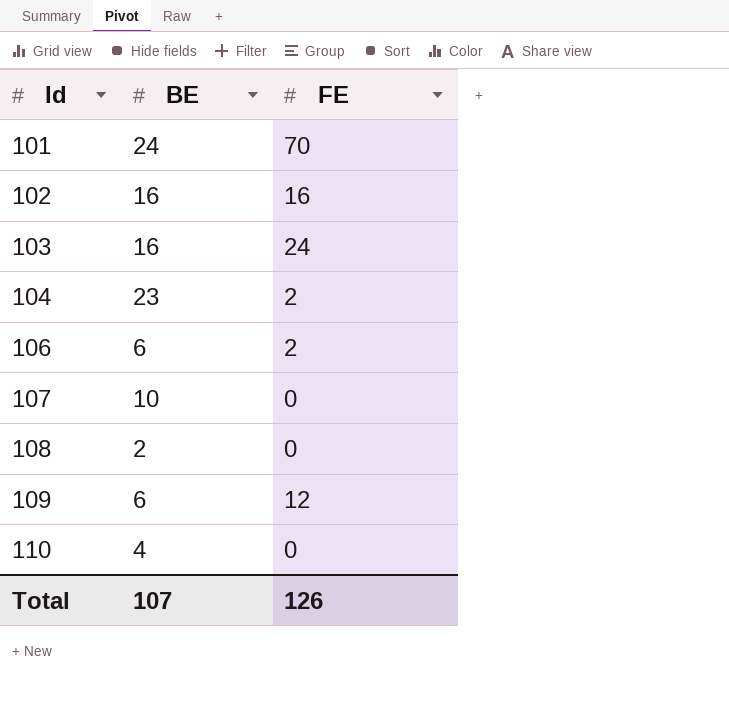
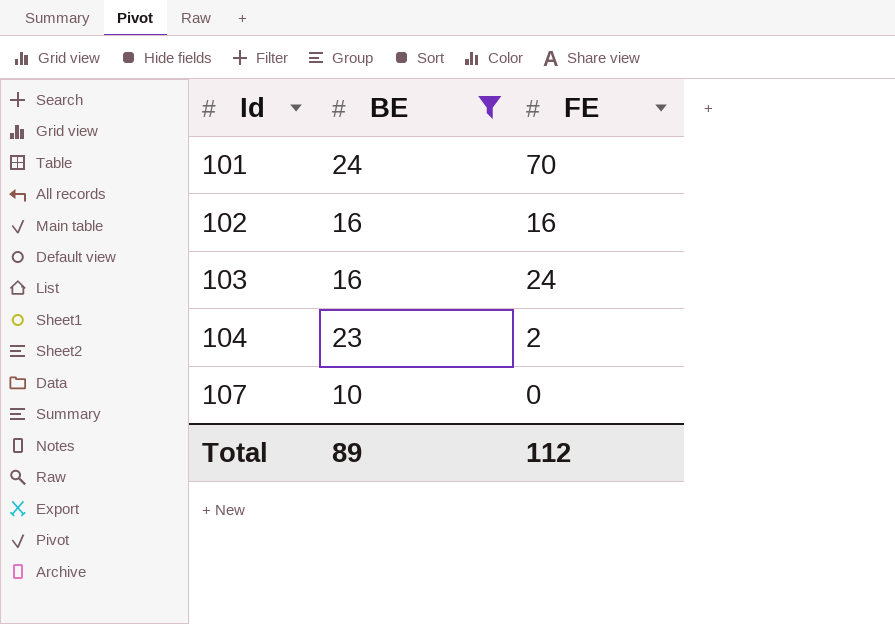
filter: none -> BE >= 10
Total | BE: 107 -> 89
Total | FE: 126 -> 112

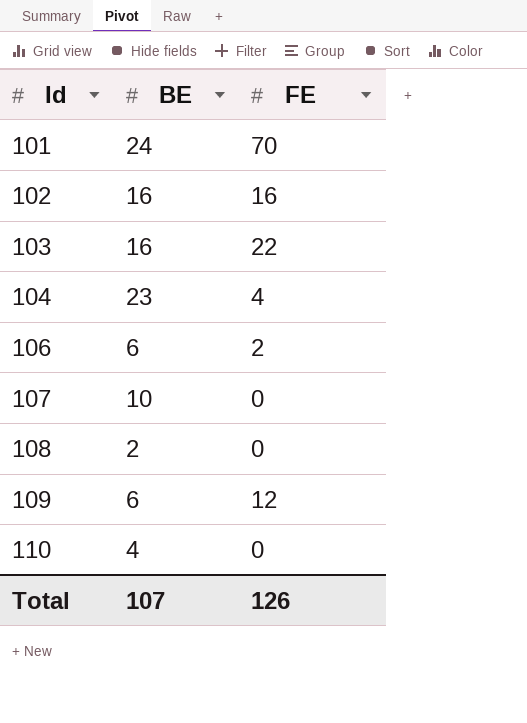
filter: BE >= 10 -> none
103 | FE: 24 -> 22
104 | FE: 2 -> 4
Total | BE: 89 -> 107
Total | FE: 112 -> 126

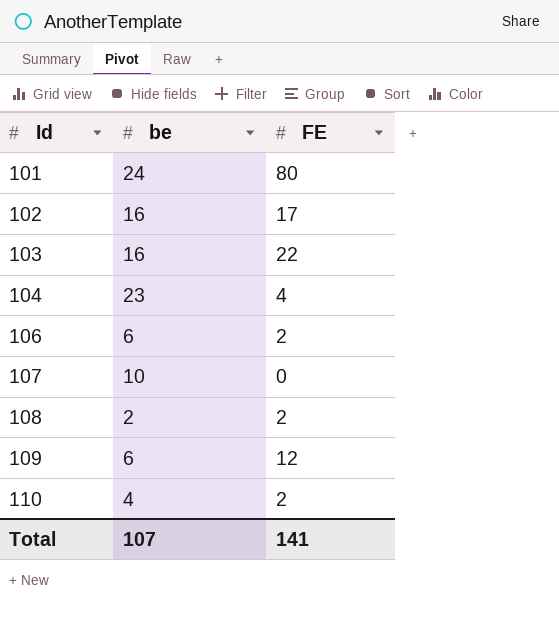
column name: BE -> be
101 | FE: 70 -> 80
102 | FE: 16 -> 17
108 | FE: 0 -> 2
110 | FE: 0 -> 2
Total | FE: 126 -> 141

